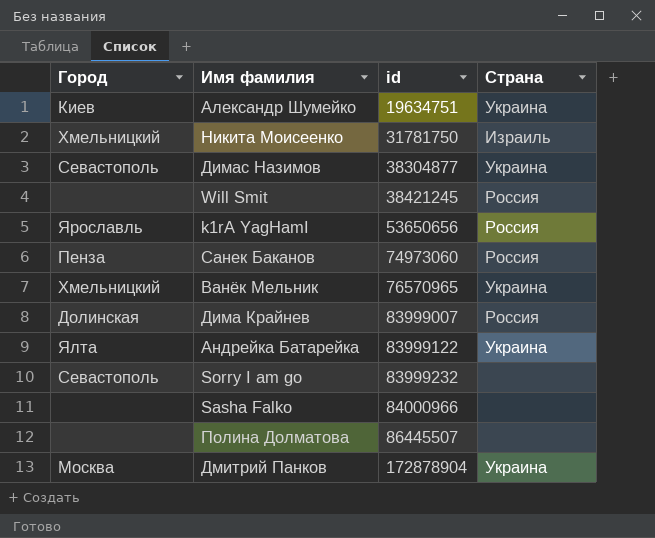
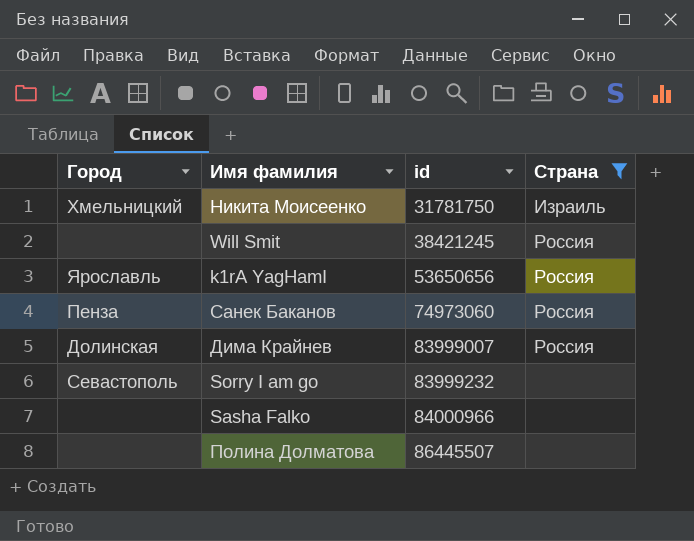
filter: none -> Страна != Украина

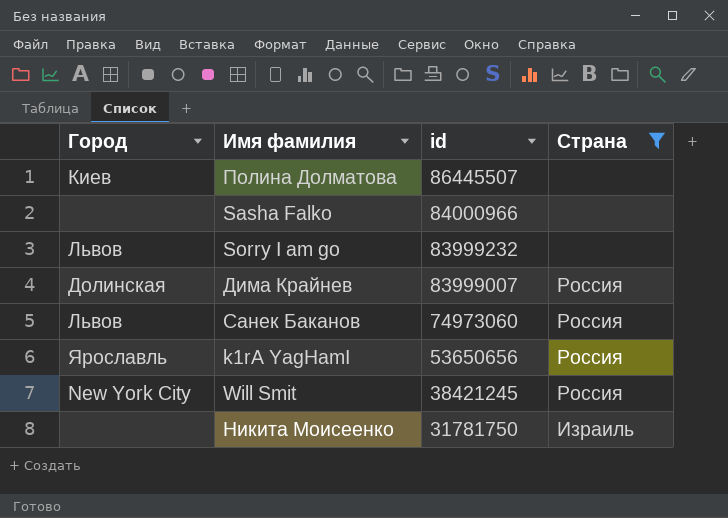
row order: id ascending -> id descending
Полина Долматова | Город: none -> Киев
Sorry I am go | Город: Севастополь -> Львов
Санек Баканов | Город: Пенза -> Львов
Will Smit | Город: none -> New York City
Никита Моисеенко | Город: Хмельницкий -> none

